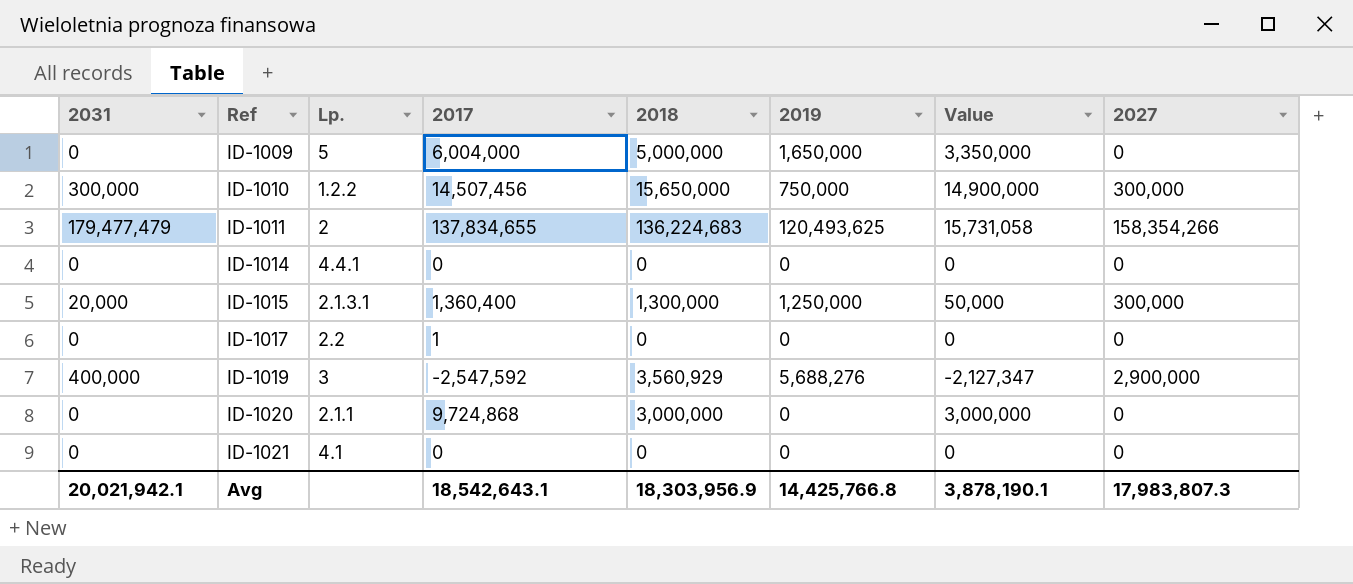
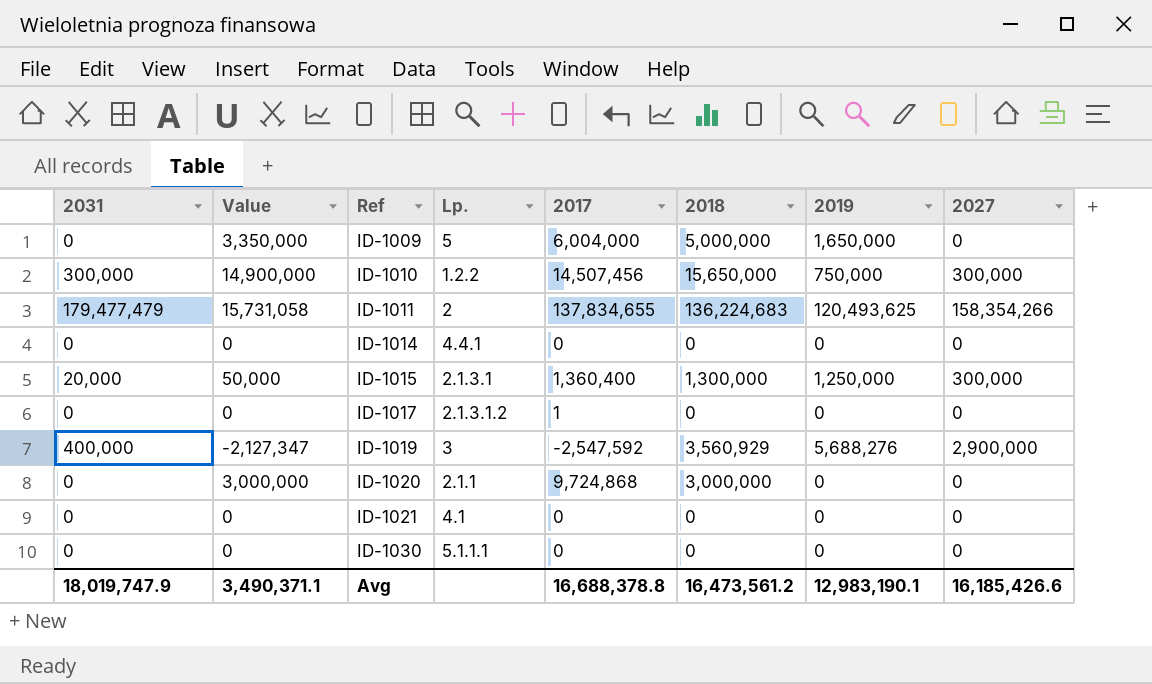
column Value | position: 7 -> 2
ID-1017 | Lp.: 2.2 -> 2.1.3.1.2
row ID-1030: none -> 0 | 0 | 5.1.1.1 | 0 | 0 | 0 | 0
Avg | 2031: 20,021,942.1 -> 18,019,747.9
Avg | Value: 3,878,190.1 -> 3,490,371.1
Avg | 2017: 18,542,643.1 -> 16,688,378.8
Avg | 2018: 18,303,956.9 -> 16,473,561.2
Avg | 2019: 14,425,766.8 -> 12,983,190.1
Avg | 2027: 17,983,807.3 -> 16,185,426.6

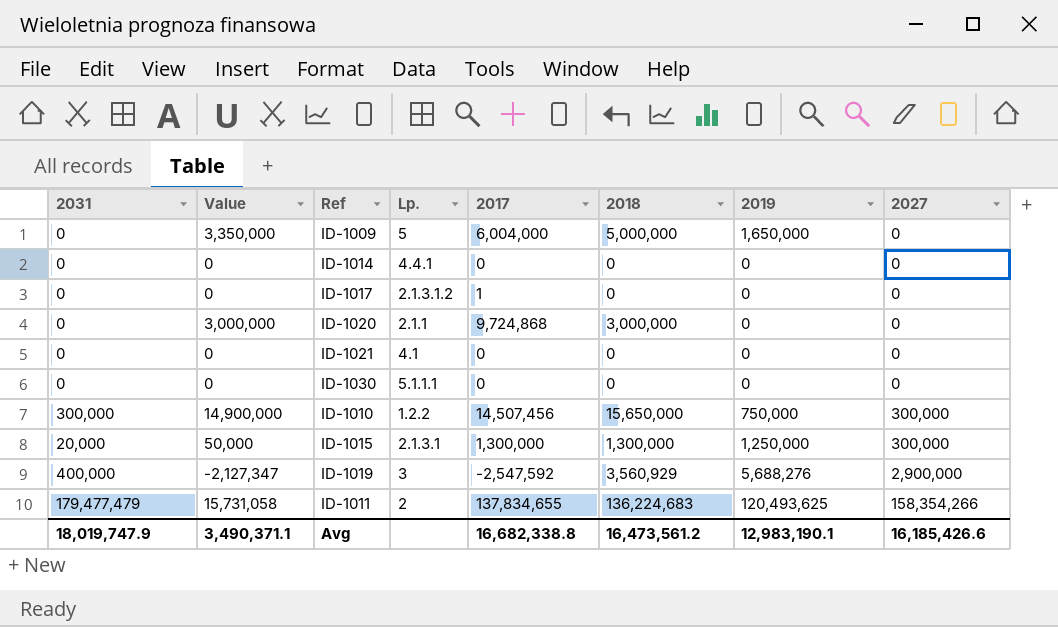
row order: Ref ascending -> 2027 ascending
ID-1015 | 2017: 1,360,400 -> 1,300,000
Avg | 2017: 16,688,378.8 -> 16,682,338.8

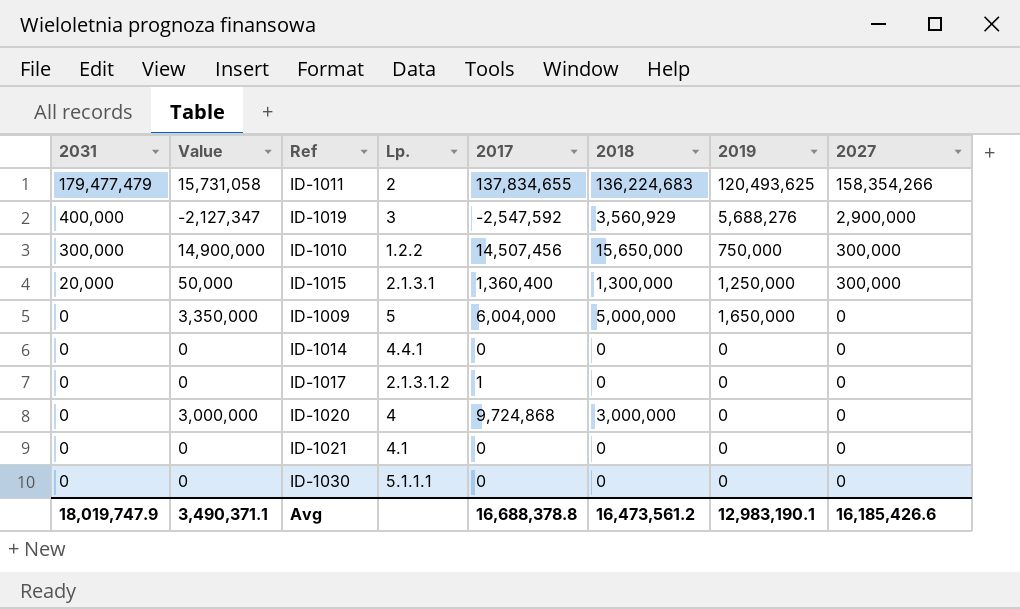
row order: 2027 ascending -> 2031 descending
ID-1015 | 2017: 1,300,000 -> 1,360,400
ID-1020 | Lp.: 2.1.1 -> 4
Avg | 2017: 16,682,338.8 -> 16,688,378.8

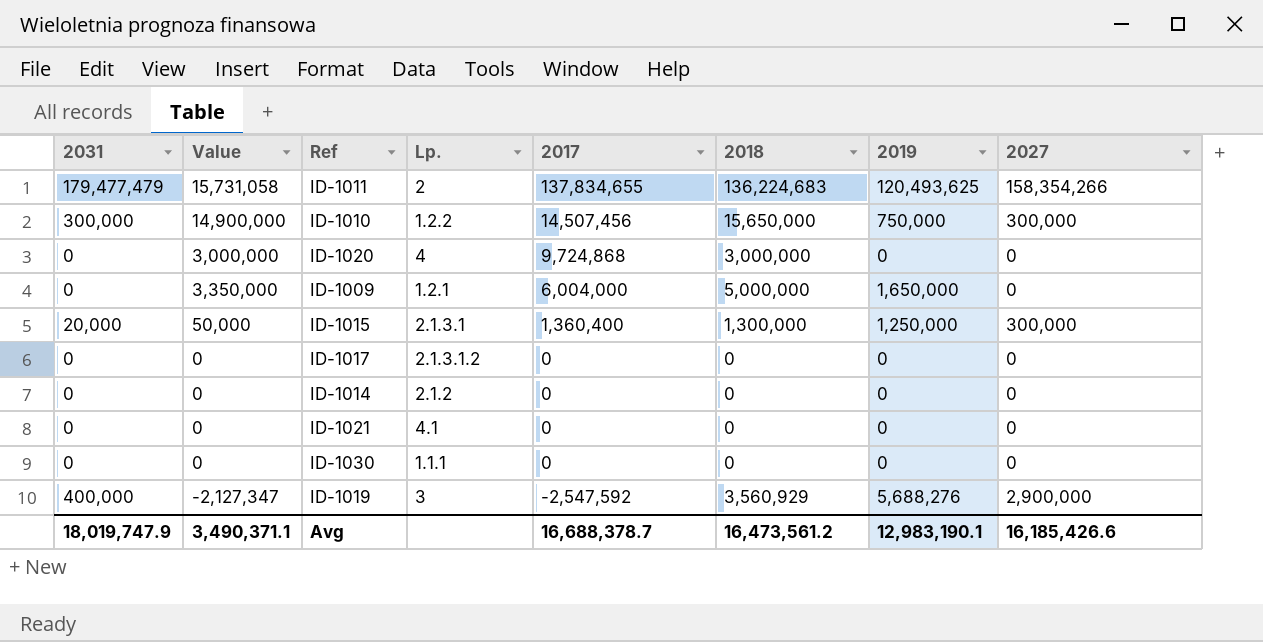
row order: 2031 descending -> 2017 descending
ID-1009 | Lp.: 5 -> 1.2.1
ID-1017 | 2017: 1 -> 0
ID-1014 | Lp.: 4.4.1 -> 2.1.2
ID-1030 | Lp.: 5.1.1.1 -> 1.1.1
Avg | 2017: 16,688,378.8 -> 16,688,378.7

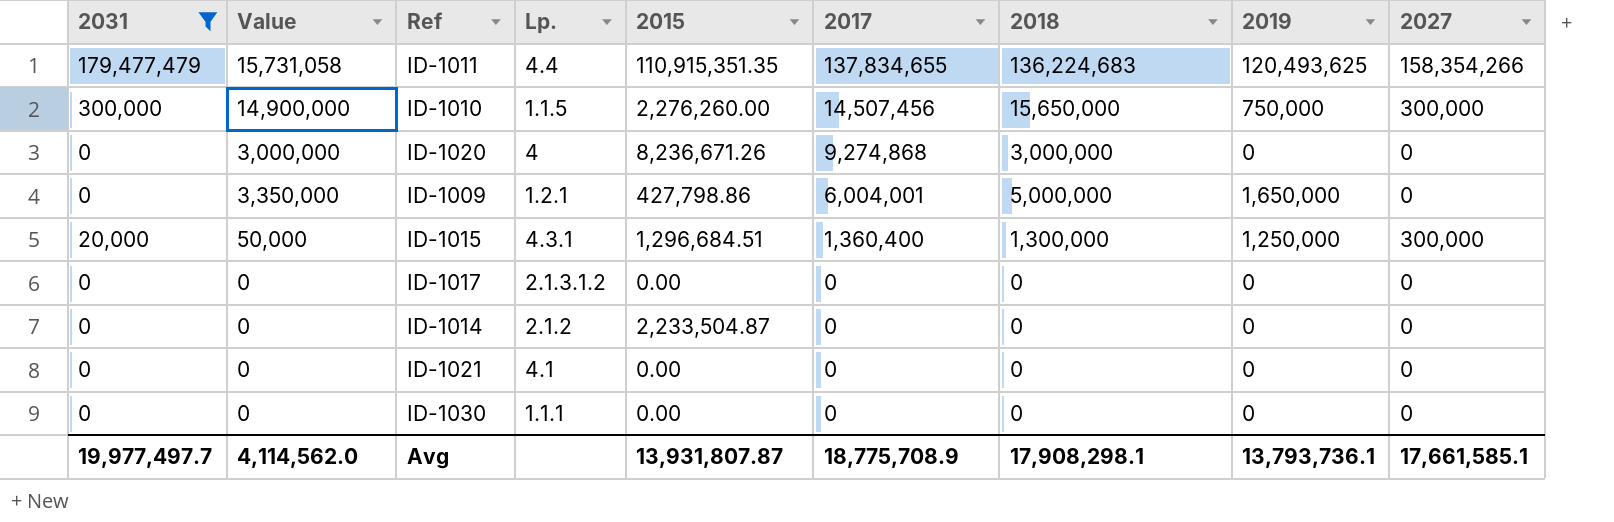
filter: none -> 2031 != 400,000
column 2015 | position: none -> 5
ID-1011 | Lp.: 2 -> 4.4
ID-1010 | Lp.: 1.2.2 -> 1.1.5
ID-1020 | 2017: 9,724,868 -> 9,274,868
ID-1009 | 2017: 6,004,000 -> 6,004,001
ID-1015 | Lp.: 2.1.3.1 -> 4.3.1
Avg | 2031: 18,019,747.9 -> 19,977,497.7
Avg | Value: 3,490,371.1 -> 4,114,562.0
Avg | 2017: 16,688,378.7 -> 18,775,708.9
Avg | 2018: 16,473,561.2 -> 17,908,298.1
Avg | 2019: 12,983,190.1 -> 13,793,736.1
Avg | 2027: 16,185,426.6 -> 17,661,585.1

